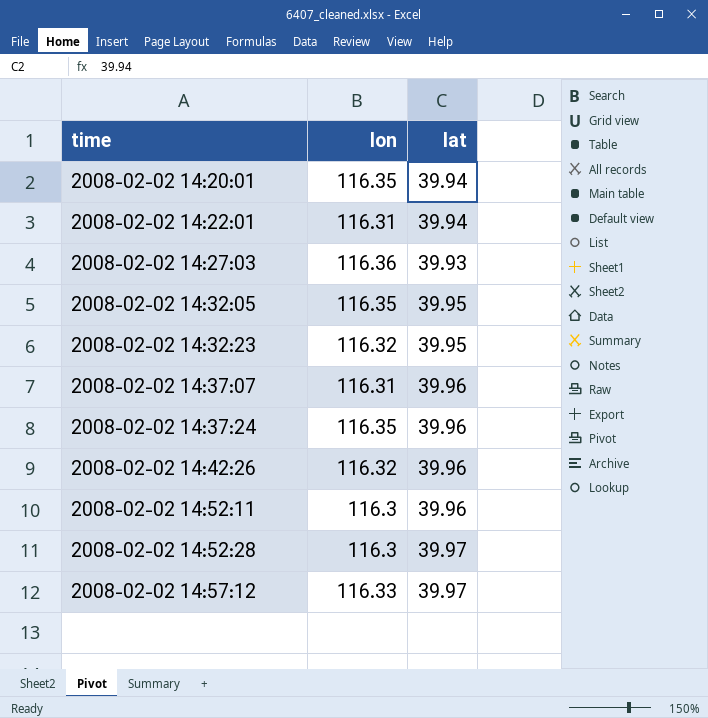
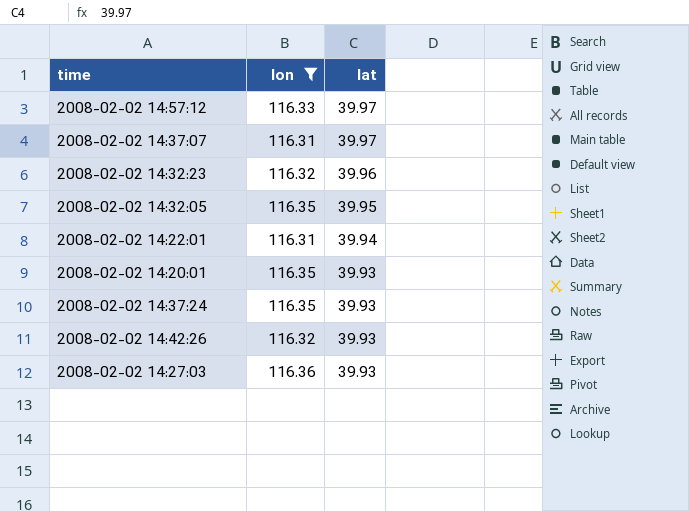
filter: none -> lon != 116.3
row order: time ascending -> lat descending
2008-02-02 14:37:07 | lat: 39.96 -> 39.97
2008-02-02 14:32:23 | lat: 39.95 -> 39.96
2008-02-02 14:20:01 | lat: 39.94 -> 39.93
2008-02-02 14:37:24 | lat: 39.96 -> 39.93
2008-02-02 14:42:26 | lat: 39.96 -> 39.93

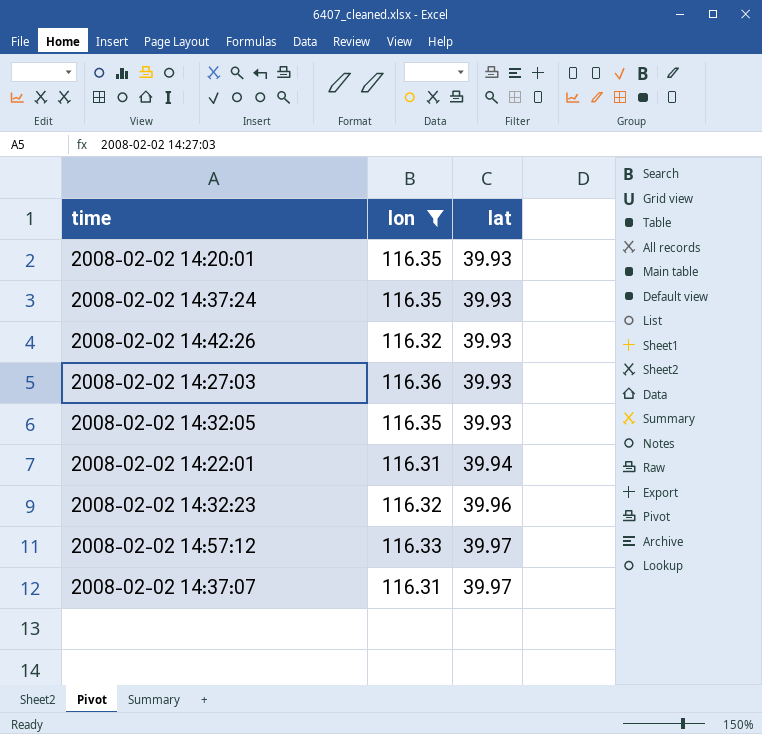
row order: lat descending -> lat ascending
2008-02-02 14:32:05 | lat: 39.95 -> 39.93

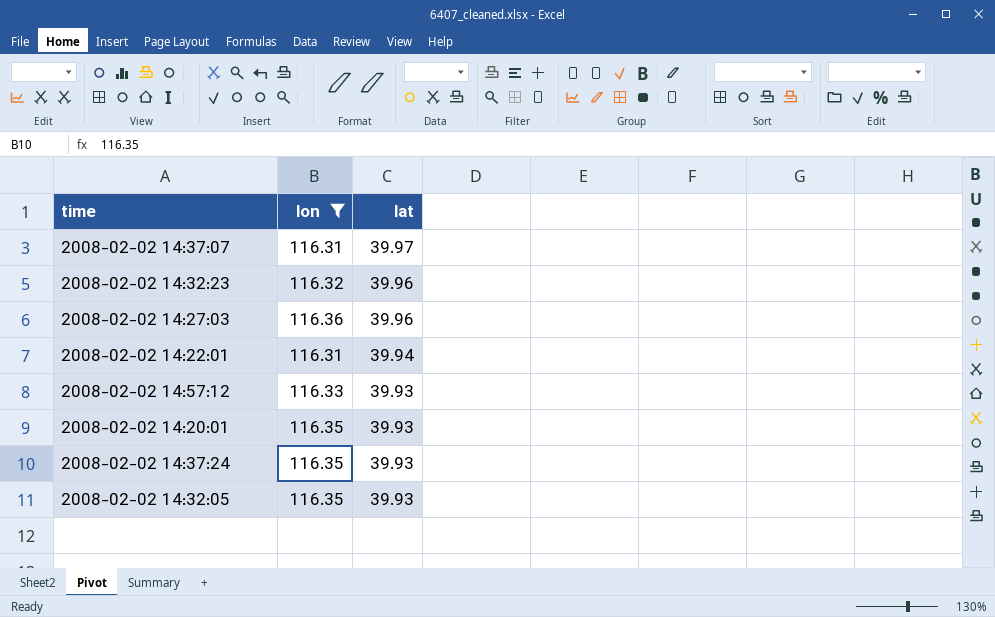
row order: lat ascending -> lat descending
row 2008-02-02 14:42:26: 116.32 | 39.93 -> none
2008-02-02 14:27:03 | lat: 39.93 -> 39.96
2008-02-02 14:57:12 | lat: 39.97 -> 39.93

